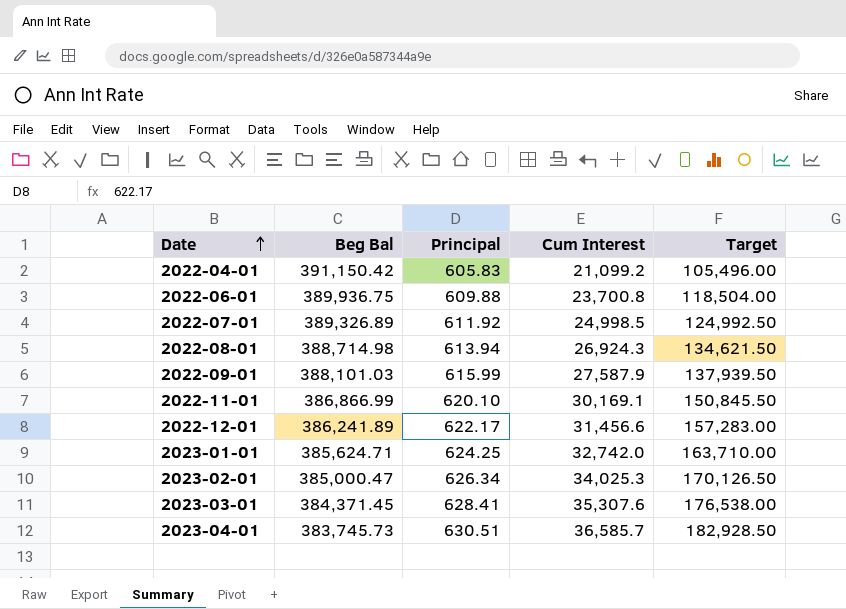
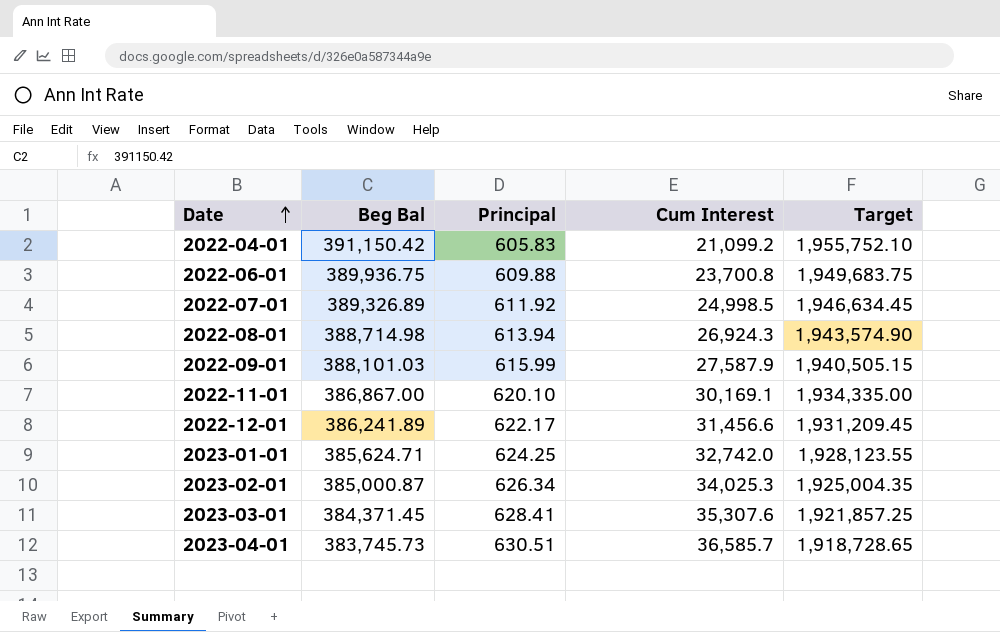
column Target | formula: [Cum Interest] * 5 -> [Beg Bal] * 5
2022-11-01 | Beg Bal: 386,866.99 -> 386,867.00
2023-02-01 | Beg Bal: 385,000.47 -> 385,000.87

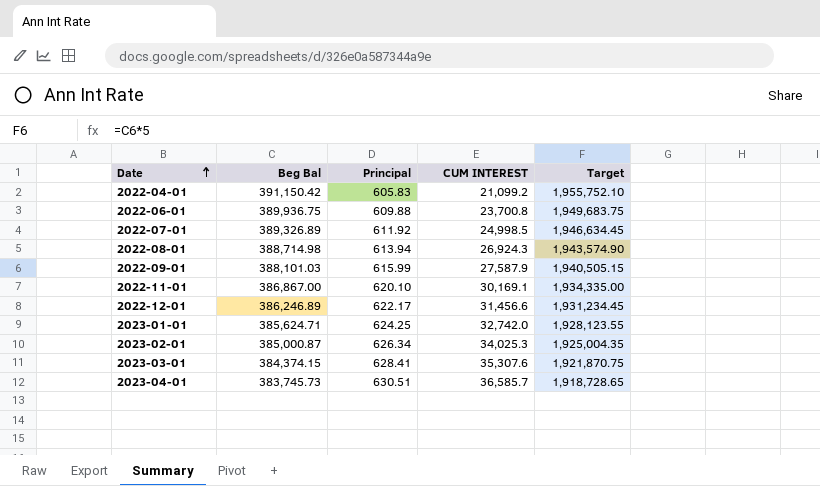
column name: Cum Interest -> CUM INTEREST
2022-12-01 | Beg Bal: 386,241.89 -> 386,246.89
2022-12-01 | Target: 1,931,209.45 -> 1,931,234.45
2023-03-01 | Beg Bal: 384,371.45 -> 384,374.15
2023-03-01 | Target: 1,921,857.25 -> 1,921,870.75

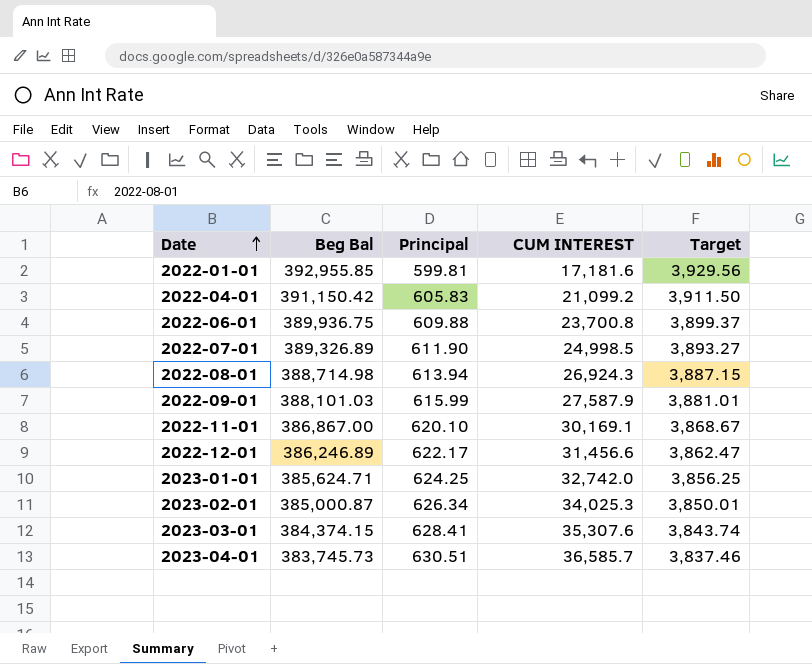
column Target | formula: [Beg Bal] * 5 -> [Beg Bal] * 0.01
row 2022-01-01: none -> 392,955.85 | 599.81 | 17,181.6 | 3,929.56
2022-07-01 | Principal: 611.92 -> 611.90

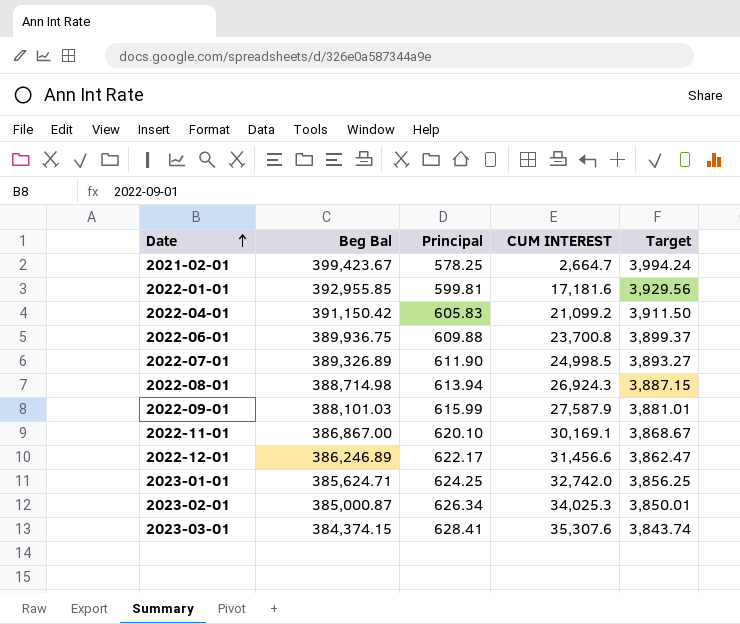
row 2023-04-01: 383,745.73 | 630.51 | 36,585.7 | 3,837.46 -> none
row 2021-02-01: none -> 399,423.67 | 578.25 | 2,664.7 | 3,994.24

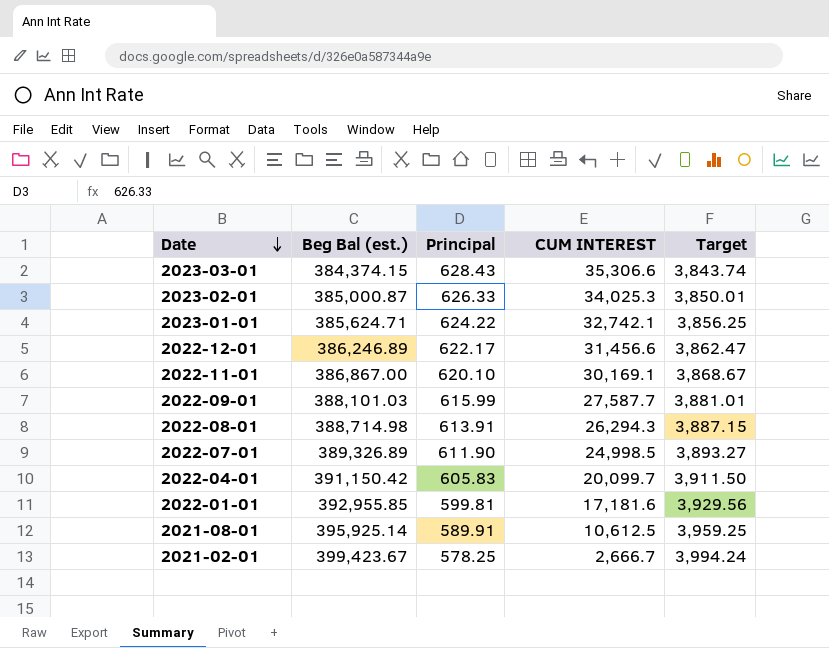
row order: Date ascending -> Date descending
column name: Beg Bal -> Beg Bal (est.)
row 2022-06-01: 389,936.75 | 609.88 | 23,700.8 | 3,899.37 -> none
2023-03-01 | Principal: 628.41 -> 628.43
2023-03-01 | CUM INTEREST: 35,307.6 -> 35,306.6
2023-02-01 | Principal: 626.34 -> 626.33
2023-01-01 | Principal: 624.25 -> 624.22
2023-01-01 | CUM INTEREST: 32,742.0 -> 32,742.1
2022-09-01 | CUM INTEREST: 27,587.9 -> 27,587.7
2022-08-01 | Principal: 613.94 -> 613.91
2022-08-01 | CUM INTEREST: 26,924.3 -> 26,294.3
2022-04-01 | CUM INTEREST: 21,099.2 -> 20,099.7
row 2021-08-01: none -> 395,925.14 | 589.91 | 10,612.5 | 3,959.25
2021-02-01 | CUM INTEREST: 2,664.7 -> 2,666.7

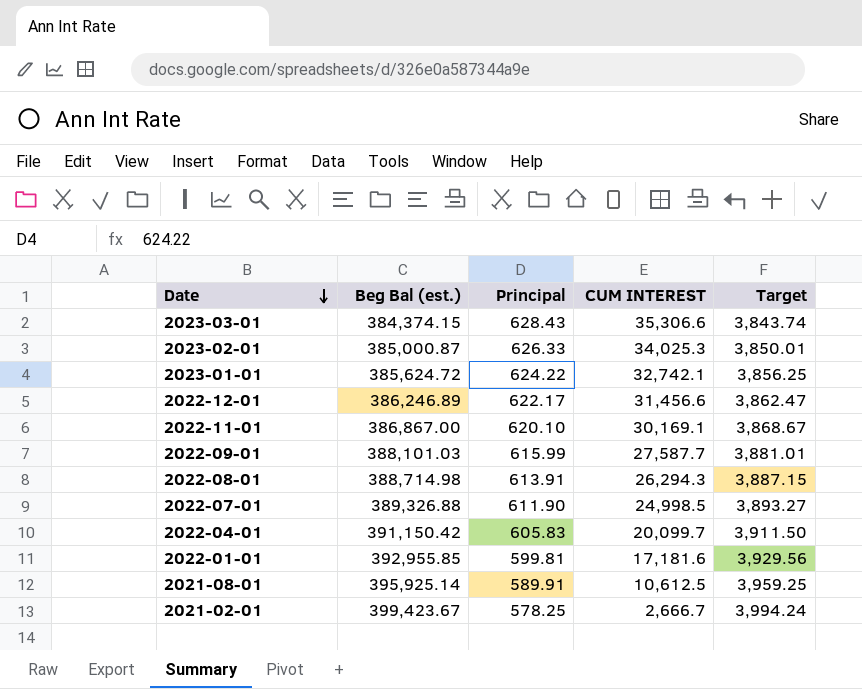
2023-01-01 | Beg Bal (est.): 385,624.71 -> 385,624.72
2022-07-01 | Beg Bal (est.): 389,326.89 -> 389,326.88

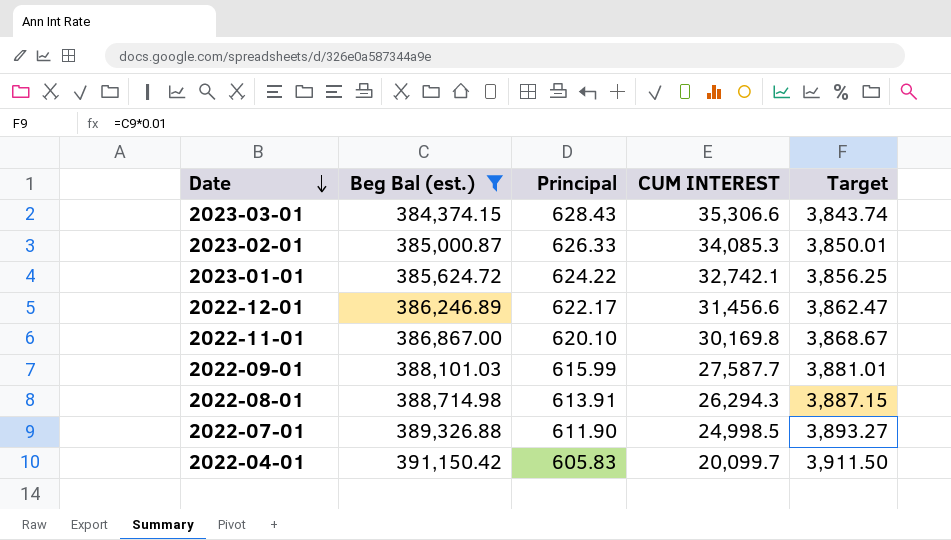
filter: none -> Beg Bal (est.) <= 391,150.42
2023-02-01 | CUM INTEREST: 34,025.3 -> 34,085.3
2022-11-01 | CUM INTEREST: 30,169.1 -> 30,169.8

